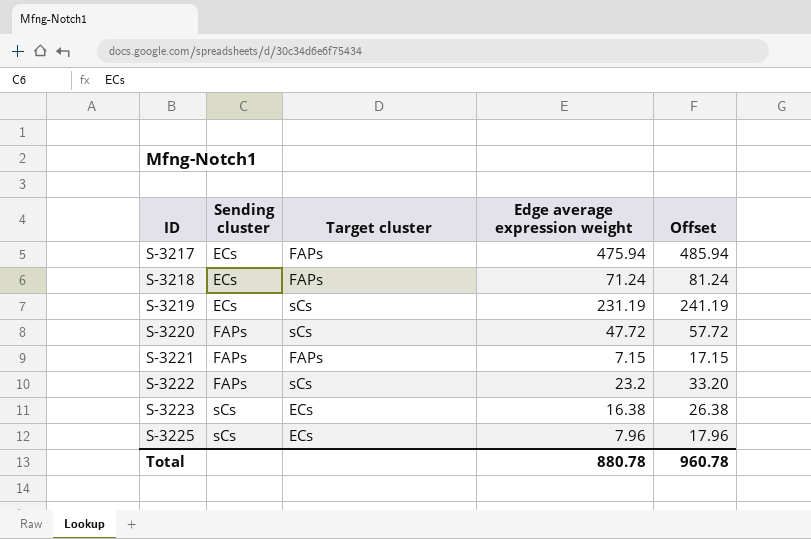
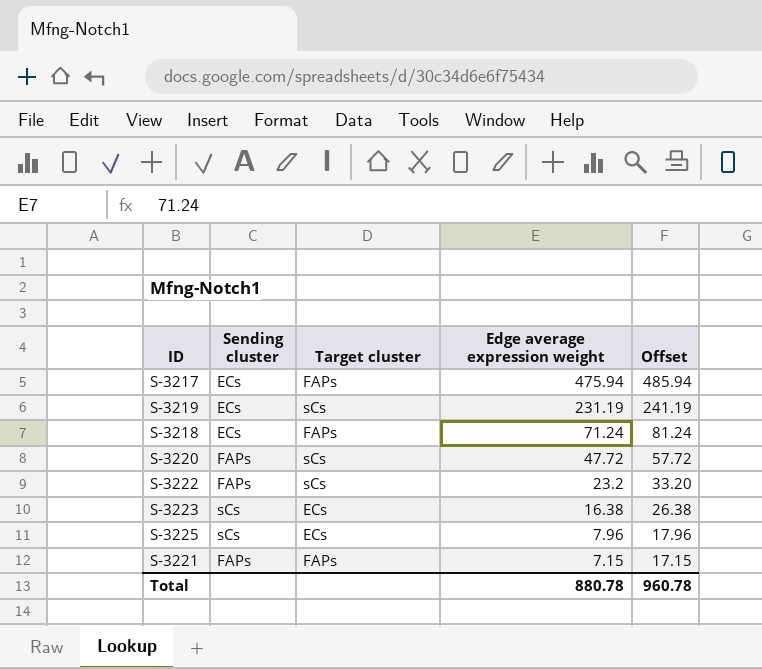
row order: ID ascending -> Edge average expression weight descending

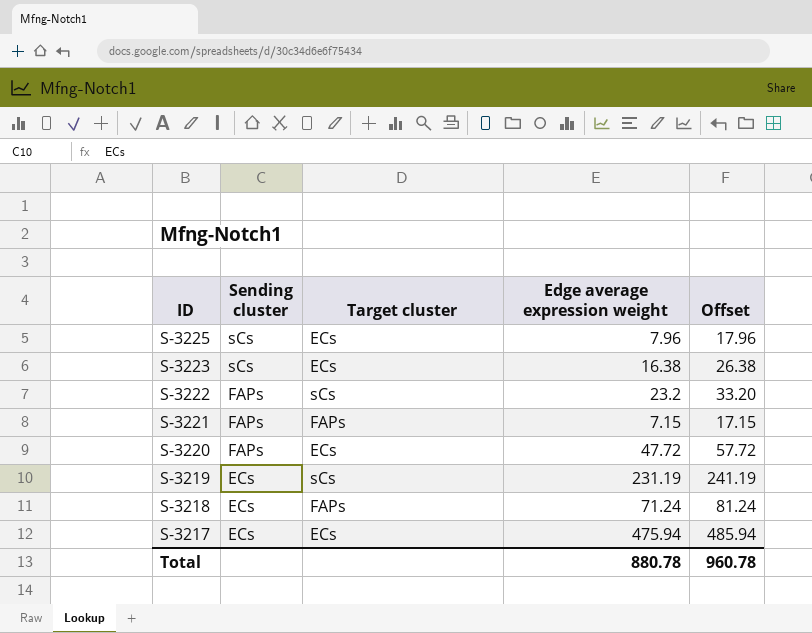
row order: Edge average expression weight descending -> ID descending
S-3220 | Target cluster: sCs -> ECs
S-3217 | Target cluster: FAPs -> ECs

